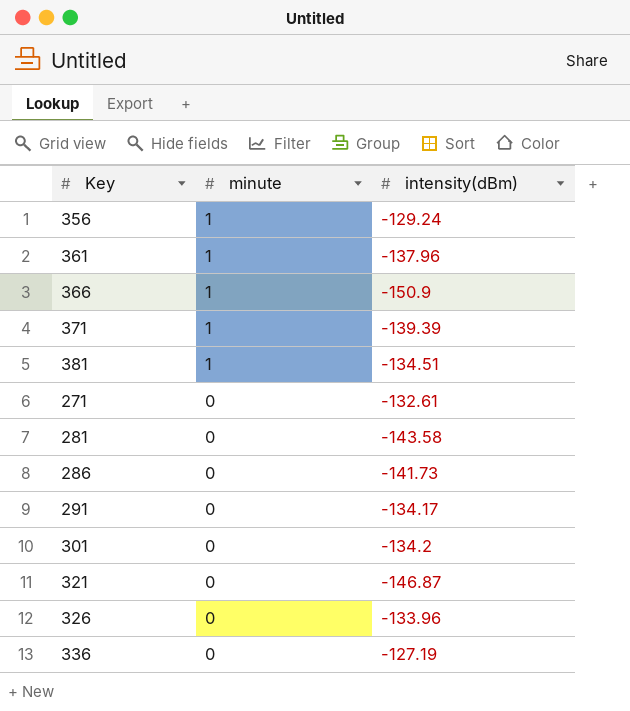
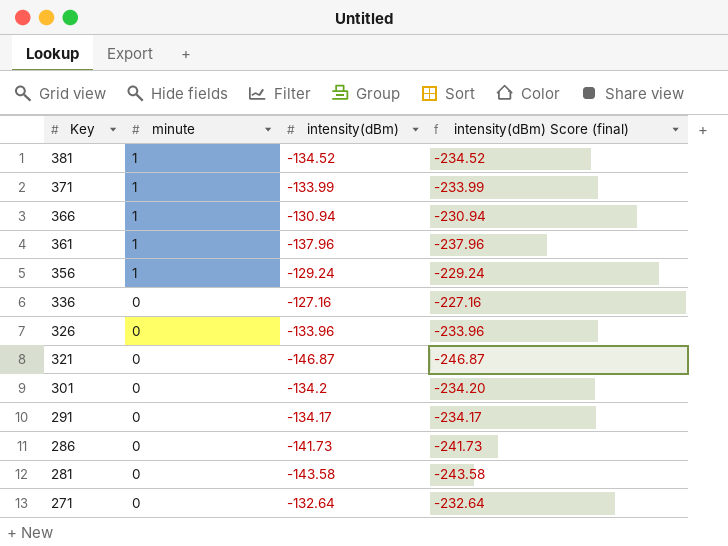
row order: minute descending -> Key descending
column intensity(dBm) Score (final) | formula: none -> [intensity(dBm)] - 100
381 | intensity(dBm): -134.51 -> -134.52
371 | intensity(dBm): -139.39 -> -133.99
366 | intensity(dBm): -150.9 -> -130.94
336 | intensity(dBm): -127.19 -> -127.16
271 | intensity(dBm): -132.61 -> -132.64

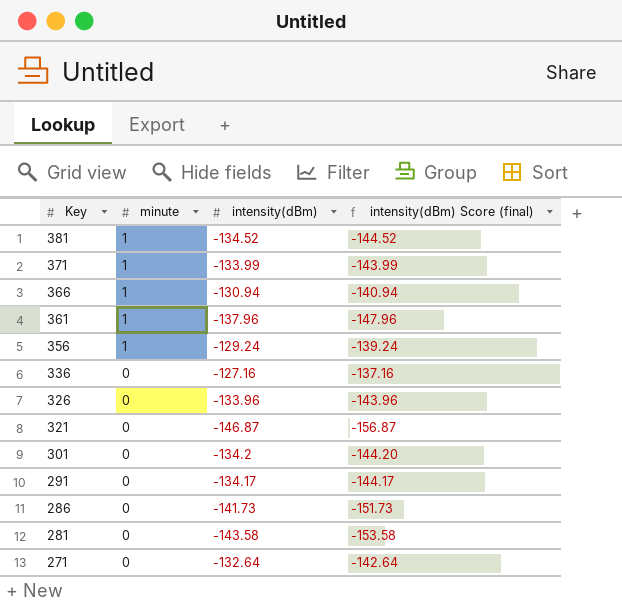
column intensity(dBm) Score (final) | formula: [intensity(dBm)] - 100 -> [intensity(dBm)] - 10

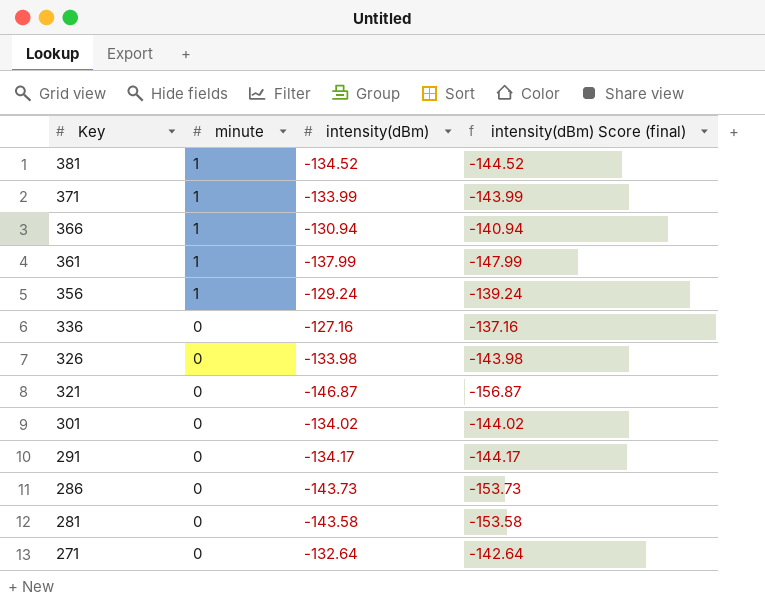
361 | intensity(dBm): -137.96 -> -137.99
361 | intensity(dBm) Score (final): -147.96 -> -147.99
326 | intensity(dBm): -133.96 -> -133.98
326 | intensity(dBm) Score (final): -143.96 -> -143.98
301 | intensity(dBm): -134.2 -> -134.02
301 | intensity(dBm) Score (final): -144.20 -> -144.02
286 | intensity(dBm): -141.73 -> -143.73
286 | intensity(dBm) Score (final): -151.73 -> -153.73

